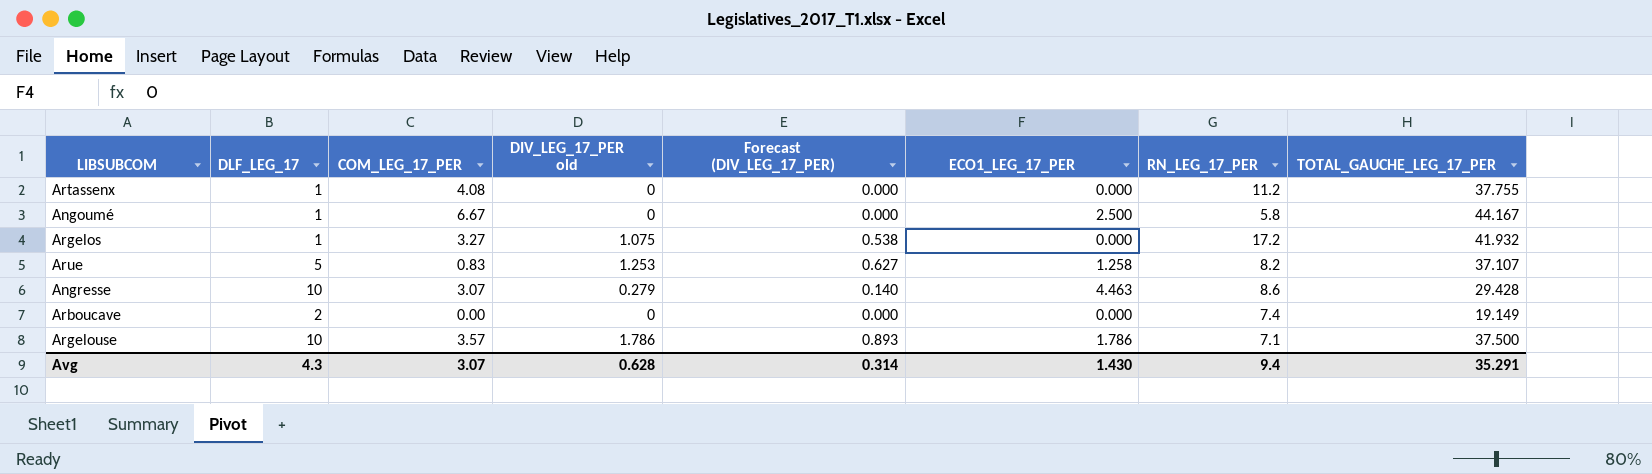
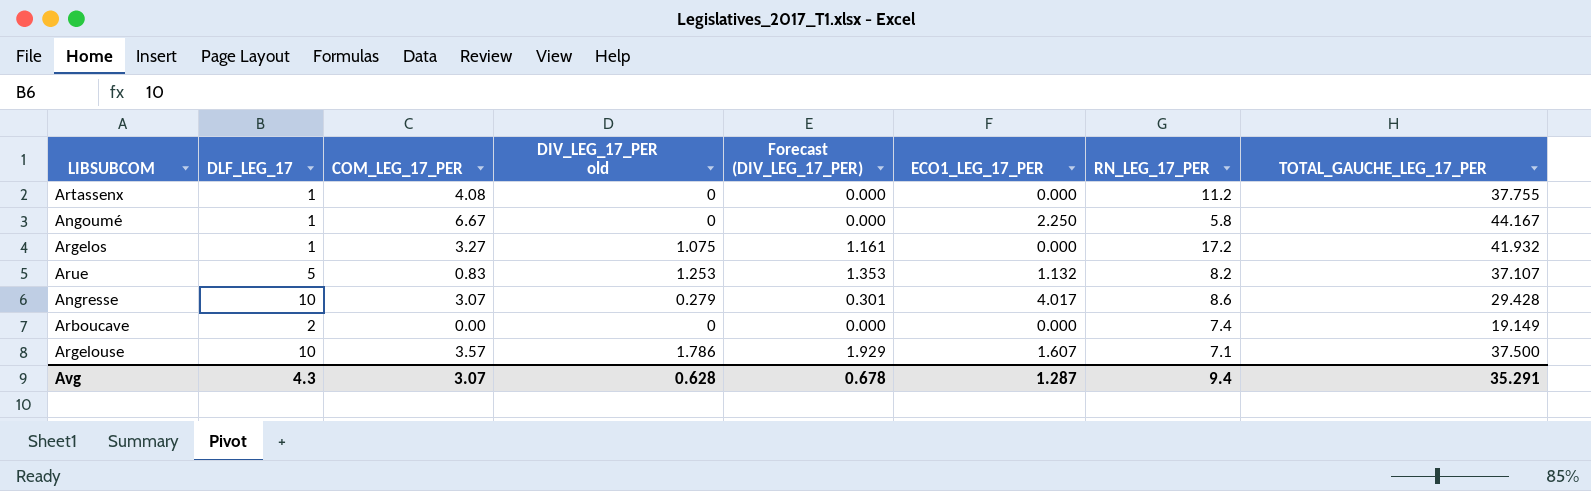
column Forecast (DIV_LEG_17_PER) | formula: [DIV_LEG_17_PER old] * 0.5 -> [DIV_LEG_17_PER old] * 1.08
Angoumé | ECO1_LEG_17_PER: 2.500 -> 2.250
Arue | ECO1_LEG_17_PER: 1.258 -> 1.132
Angresse | ECO1_LEG_17_PER: 4.463 -> 4.017
Argelouse | ECO1_LEG_17_PER: 1.786 -> 1.607
Avg | Forecast (DIV_LEG_17_PER): 0.314 -> 0.678
Avg | ECO1_LEG_17_PER: 1.430 -> 1.287

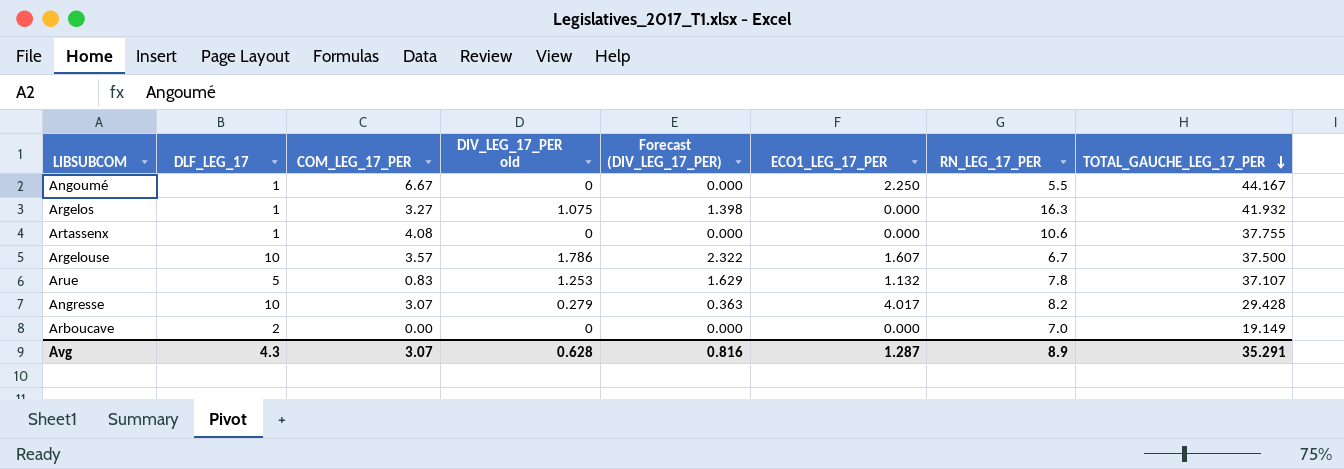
row order: none -> TOTAL_GAUCHE_LEG_17_PER descending
column Forecast (DIV_LEG_17_PER) | formula: [DIV_LEG_17_PER old] * 1.08 -> [DIV_LEG_17_PER old] * 1.3
Angoumé | RN_LEG_17_PER: 5.8 -> 5.5
Argelos | RN_LEG_17_PER: 17.2 -> 16.3
Artassenx | RN_LEG_17_PER: 11.2 -> 10.6
Argelouse | RN_LEG_17_PER: 7.1 -> 6.7
Arue | RN_LEG_17_PER: 8.2 -> 7.8
Angresse | RN_LEG_17_PER: 8.6 -> 8.2
Arboucave | RN_LEG_17_PER: 7.4 -> 7.0
Avg | Forecast (DIV_LEG_17_PER): 0.678 -> 0.816
Avg | RN_LEG_17_PER: 9.4 -> 8.9

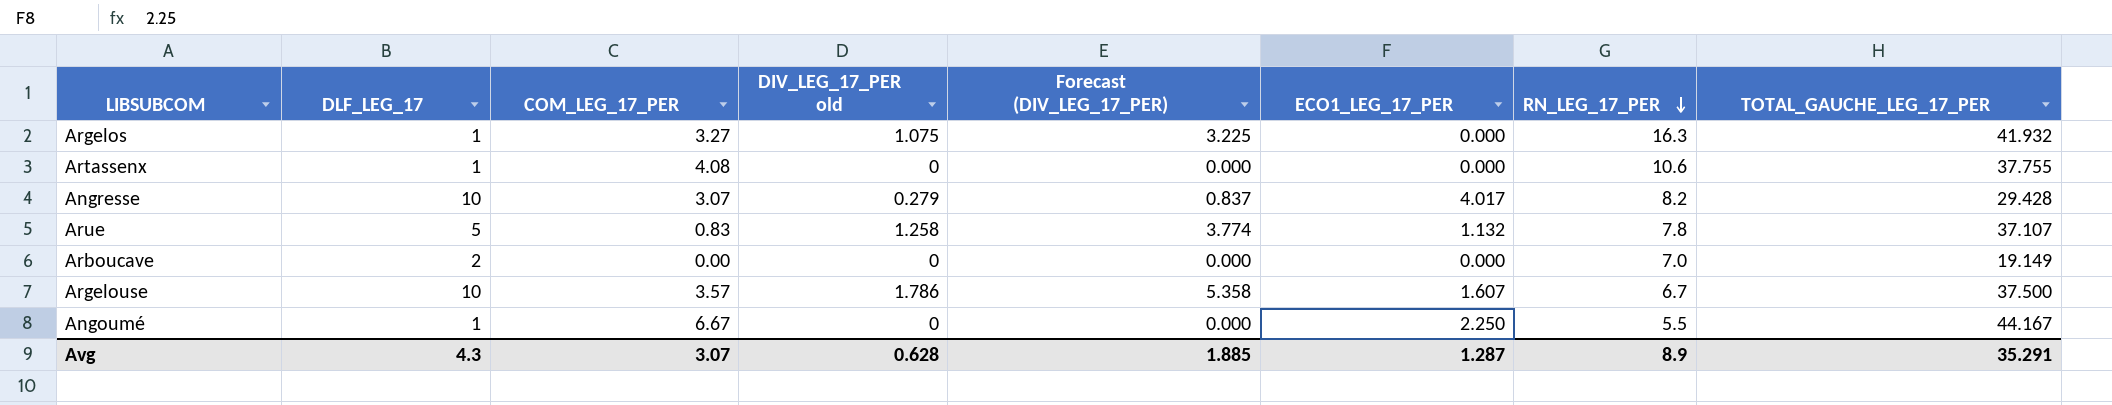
row order: TOTAL_GAUCHE_LEG_17_PER descending -> RN_LEG_17_PER descending
column Forecast (DIV_LEG_17_PER) | formula: [DIV_LEG_17_PER old] * 1.3 -> [DIV_LEG_17_PER old] * 3
Arue | DIV_LEG_17_PER old: 1.253 -> 1.258
Avg | Forecast (DIV_LEG_17_PER): 0.816 -> 1.885

